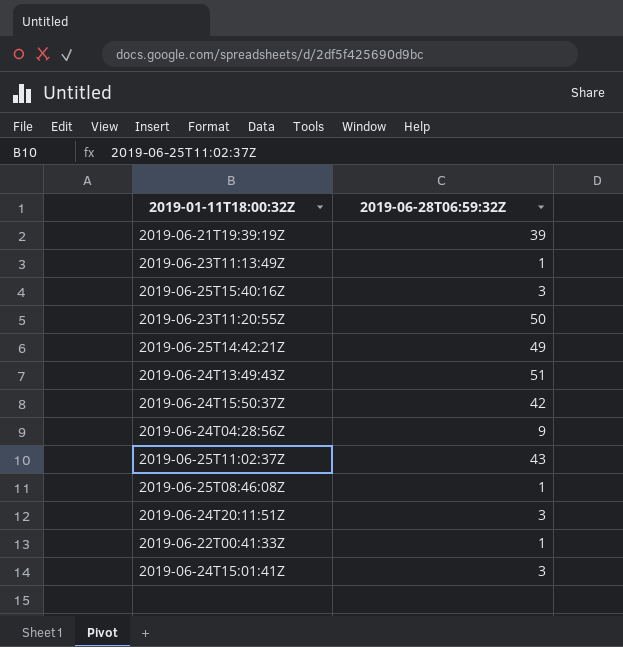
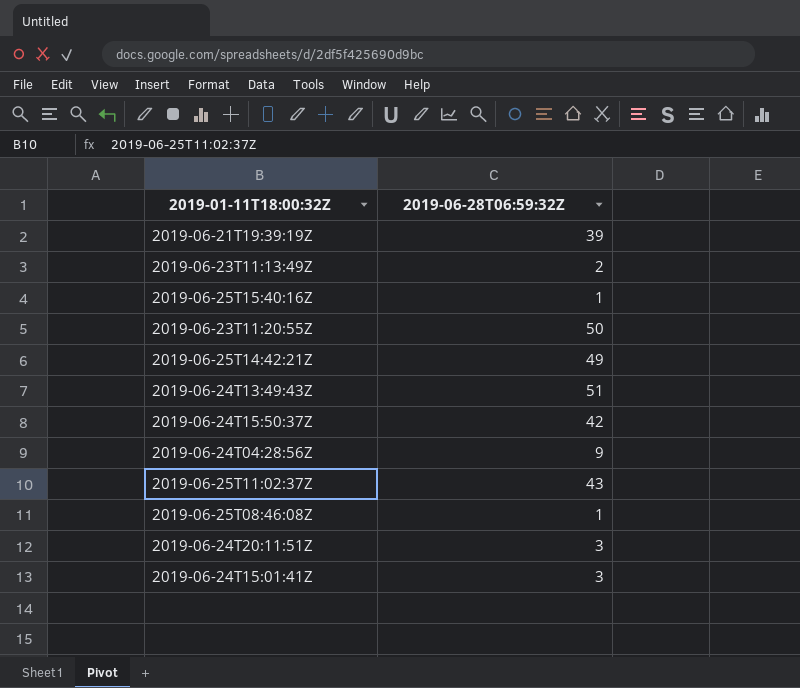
row 2019-06-22T00:41:33Z: 1 -> none
2019-06-23T11:13:49Z | 2019-06-28T06:59:32Z: 1 -> 2
2019-06-25T15:40:16Z | 2019-06-28T06:59:32Z: 3 -> 1

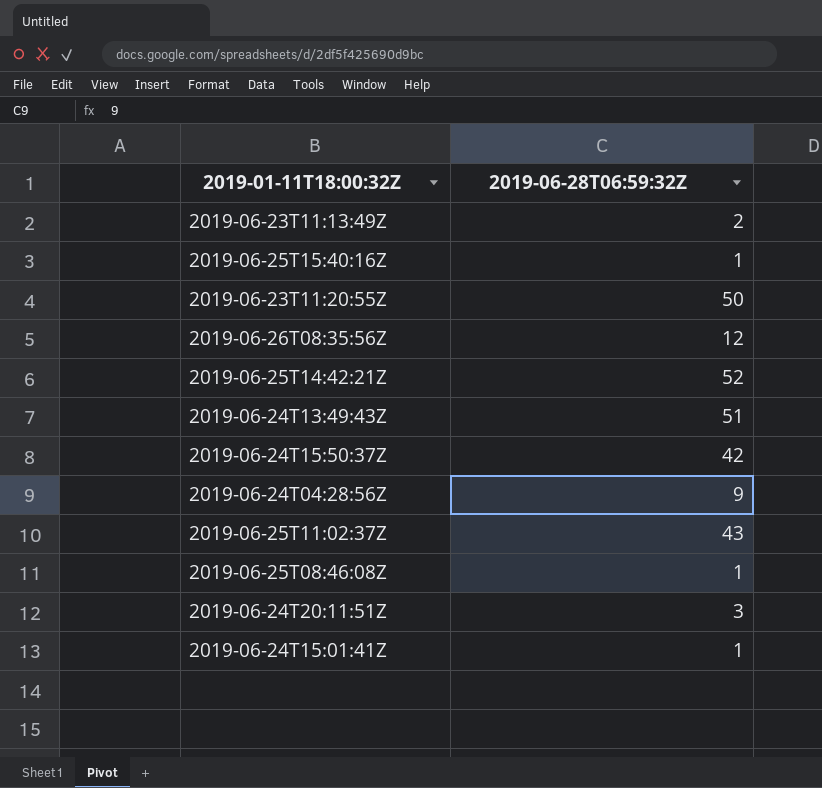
row 2019-06-21T19:39:19Z: 39 -> none
row 2019-06-26T08:35:56Z: none -> 12
2019-06-25T14:42:21Z | 2019-06-28T06:59:32Z: 49 -> 52
2019-06-24T15:01:41Z | 2019-06-28T06:59:32Z: 3 -> 1

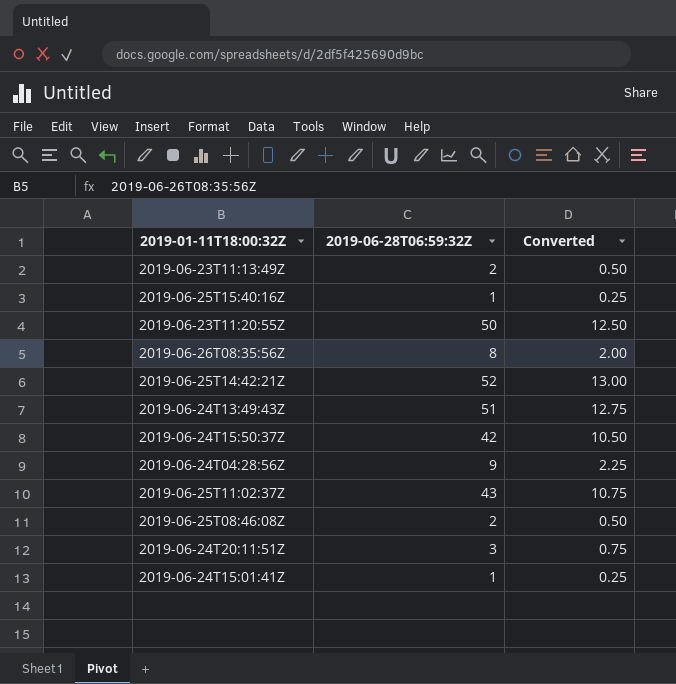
column Converted | formula: none -> [2019-06-28T06:59:32Z] * 0.25
2019-06-26T08:35:56Z | 2019-06-28T06:59:32Z: 12 -> 8
2019-06-25T08:46:08Z | 2019-06-28T06:59:32Z: 1 -> 2

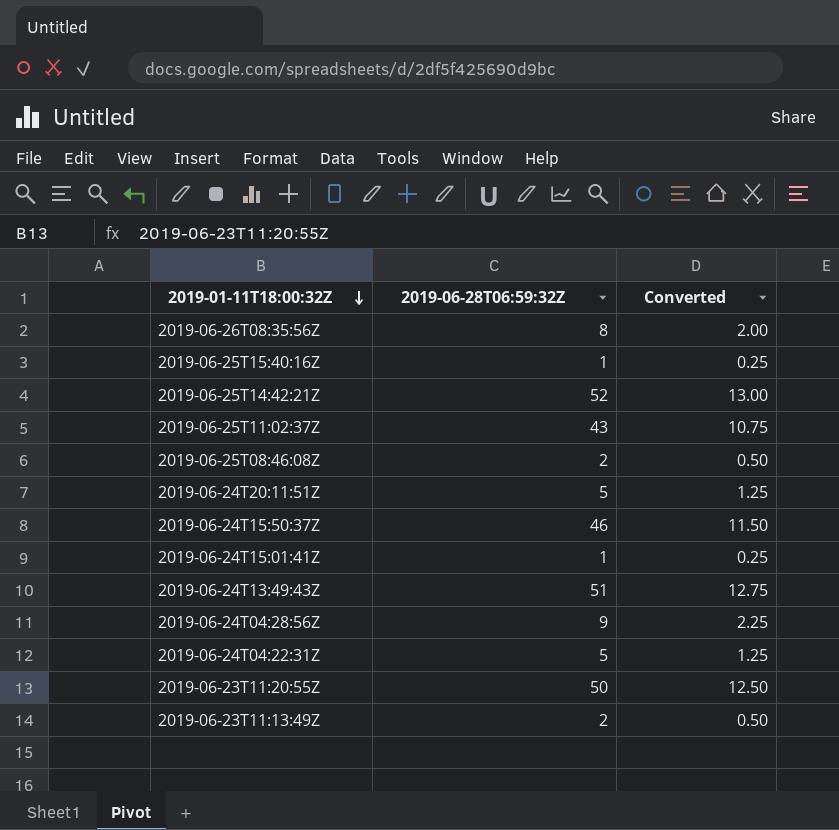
row order: none -> 2019-01-11T18:00:32Z descending
2019-06-24T20:11:51Z | 2019-06-28T06:59:32Z: 3 -> 5
2019-06-24T20:11:51Z | Converted: 0.75 -> 1.25
2019-06-24T15:50:37Z | 2019-06-28T06:59:32Z: 42 -> 46
2019-06-24T15:50:37Z | Converted: 10.50 -> 11.50
row 2019-06-24T04:22:31Z: none -> 5 | 1.25

